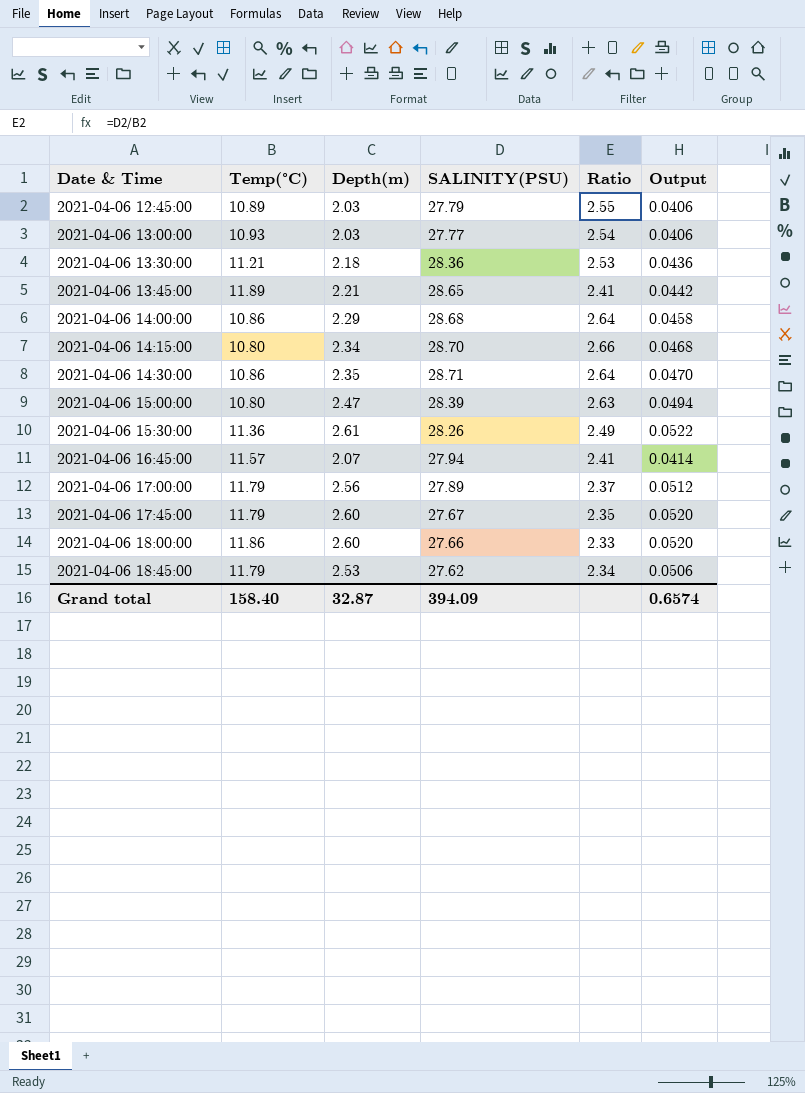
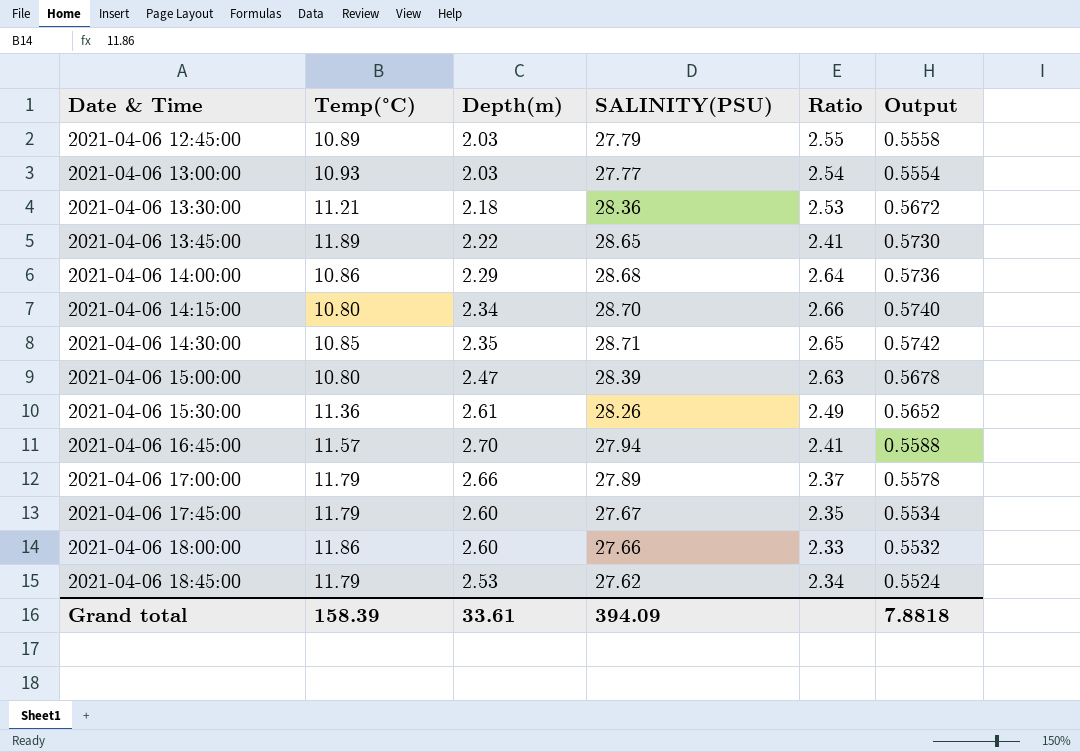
column Output | formula: [Depth(m)] * 0.02 -> [SALINITY(PSU)] * 0.02
2021-04-06 13:45:00 | Depth(m): 2.21 -> 2.22
2021-04-06 14:30:00 | Temp(°C): 10.86 -> 10.85
2021-04-06 14:30:00 | Ratio: 2.64 -> 2.65
2021-04-06 16:45:00 | Depth(m): 2.07 -> 2.70
2021-04-06 17:00:00 | Depth(m): 2.56 -> 2.66
Grand total | Temp(°C): 158.40 -> 158.39
Grand total | Depth(m): 32.87 -> 33.61
Grand total | Output: 0.6574 -> 7.8818

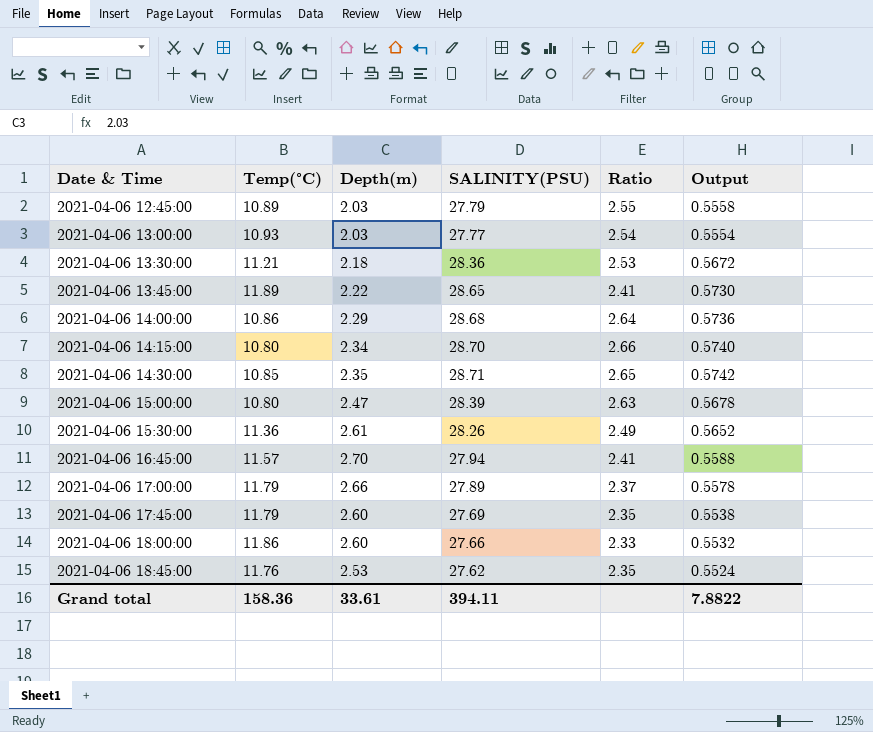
2021-04-06 17:45:00 | SALINITY(PSU): 27.67 -> 27.69
2021-04-06 17:45:00 | Output: 0.5534 -> 0.5538
2021-04-06 18:45:00 | Temp(°C): 11.79 -> 11.76
2021-04-06 18:45:00 | Ratio: 2.34 -> 2.35
Grand total | Temp(°C): 158.39 -> 158.36
Grand total | SALINITY(PSU): 394.09 -> 394.11
Grand total | Output: 7.8818 -> 7.8822

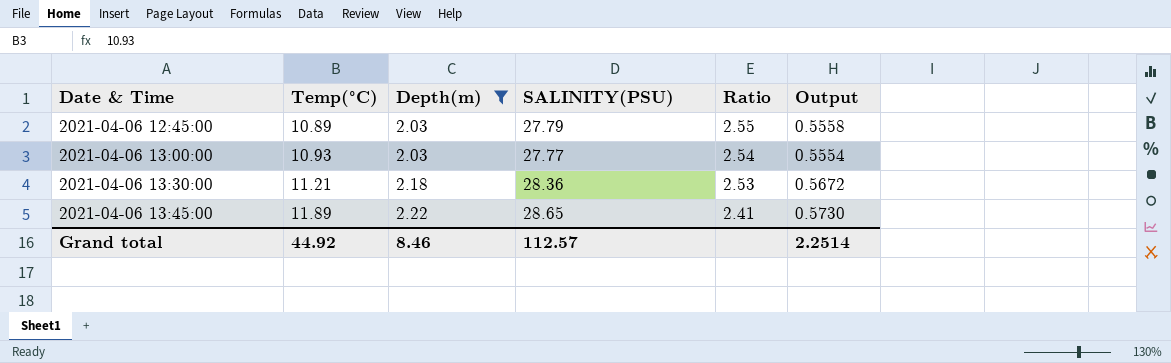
filter: none -> Depth(m) <= 2.22
Grand total | Temp(°C): 158.36 -> 44.92
Grand total | Depth(m): 33.61 -> 8.46
Grand total | SALINITY(PSU): 394.11 -> 112.57
Grand total | Output: 7.8822 -> 2.2514

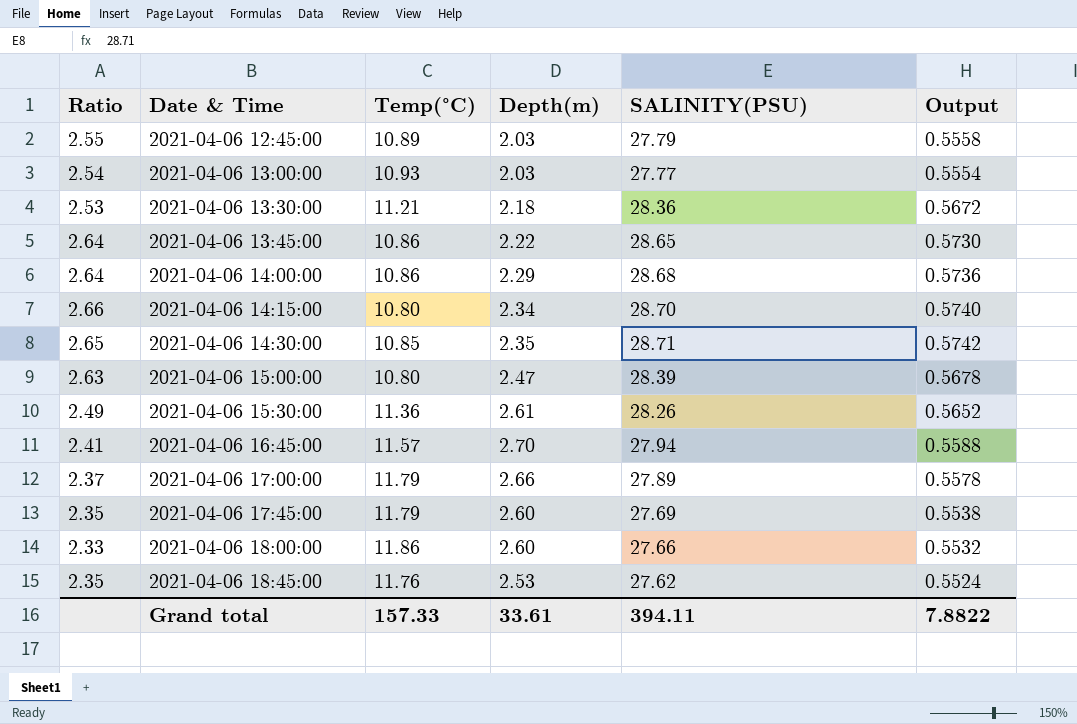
filter: Depth(m) <= 2.22 -> none
column Ratio | position: 5 -> 1
2021-04-06 13:45:00 | Ratio: 2.41 -> 2.64
2021-04-06 13:45:00 | Temp(°C): 11.89 -> 10.86
Grand total | Temp(°C): 44.92 -> 157.33
Grand total | Depth(m): 8.46 -> 33.61
Grand total | SALINITY(PSU): 112.57 -> 394.11
Grand total | Output: 2.2514 -> 7.8822

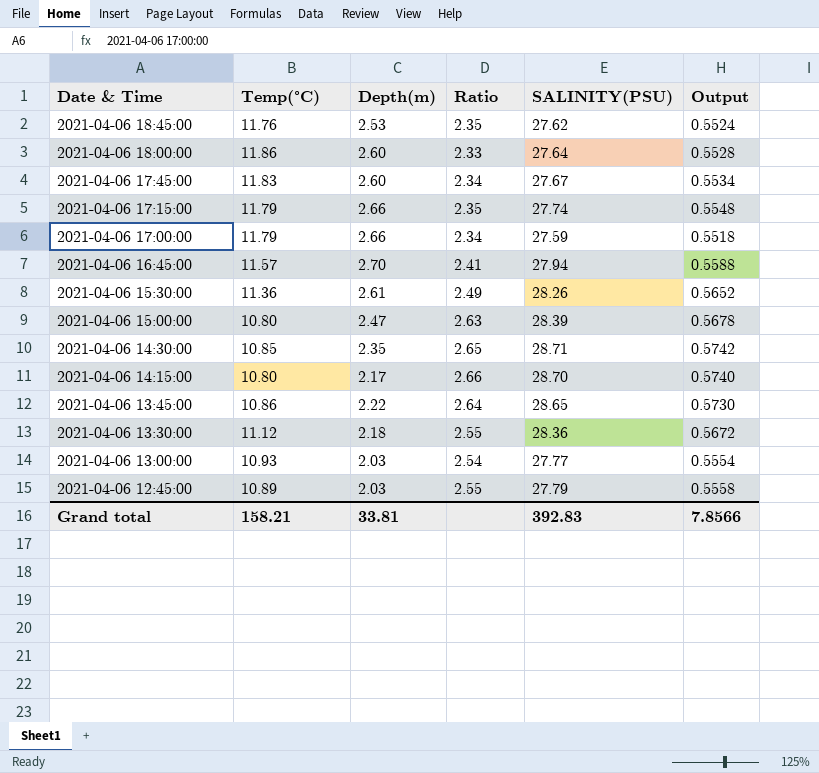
row order: Date & Time ascending -> Date & Time descending
column Ratio | position: 1 -> 4
row 2021-04-06 14:00:00: 2.64 | 10.86 | 2.29 | 28.68 | 0.5736 -> none
2021-04-06 18:00:00 | SALINITY(PSU): 27.66 -> 27.64
2021-04-06 18:00:00 | Output: 0.5532 -> 0.5528
2021-04-06 17:45:00 | Temp(°C): 11.79 -> 11.83
2021-04-06 17:45:00 | Ratio: 2.35 -> 2.34
2021-04-06 17:45:00 | SALINITY(PSU): 27.69 -> 27.67
2021-04-06 17:45:00 | Output: 0.5538 -> 0.5534
row 2021-04-06 17:15:00: none -> 11.79 | 2.66 | 2.35 | 27.74 | 0.5548
2021-04-06 17:00:00 | Ratio: 2.37 -> 2.34
2021-04-06 17:00:00 | SALINITY(PSU): 27.89 -> 27.59
2021-04-06 17:00:00 | Output: 0.5578 -> 0.5518
2021-04-06 14:15:00 | Depth(m): 2.34 -> 2.17
2021-04-06 13:30:00 | Temp(°C): 11.21 -> 11.12
2021-04-06 13:30:00 | Ratio: 2.53 -> 2.55
Grand total | Temp(°C): 157.33 -> 158.21
Grand total | Depth(m): 33.61 -> 33.81
Grand total | SALINITY(PSU): 394.11 -> 392.83
Grand total | Output: 7.8822 -> 7.8566

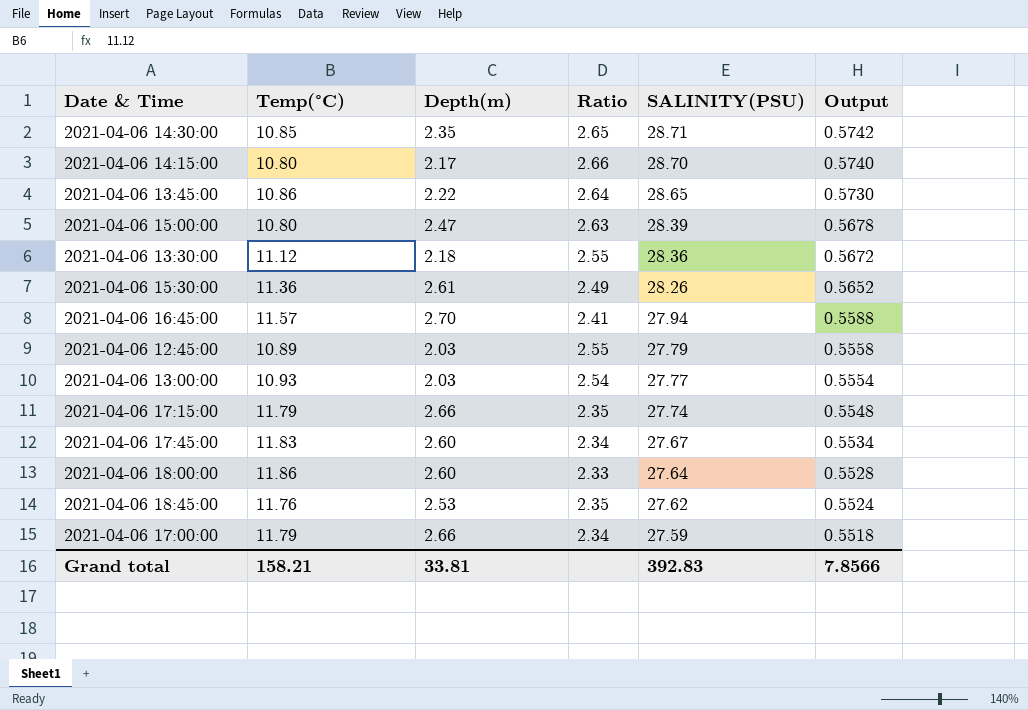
row order: Date & Time descending -> SALINITY(PSU) descending

